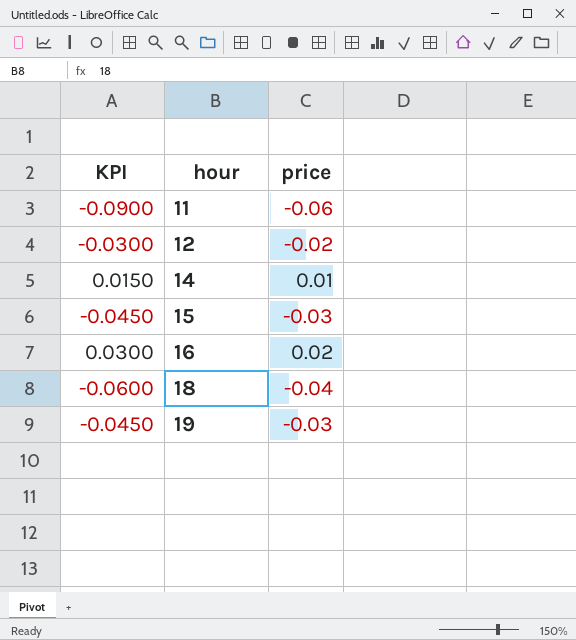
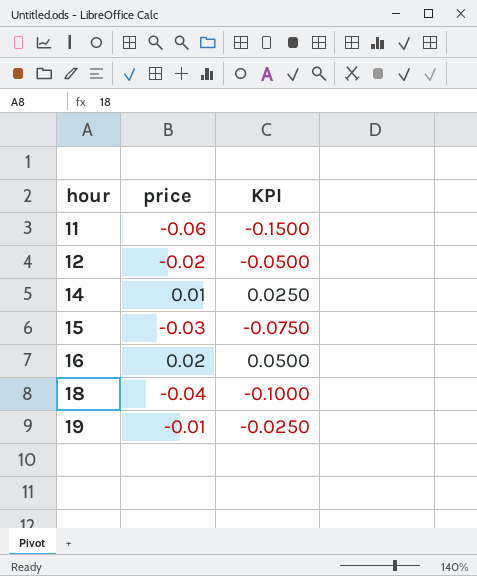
column KPI | formula: [price] * 1.5 -> [price] * 2.5
column KPI | position: 1 -> 3
19 | price: -0.03 -> -0.01

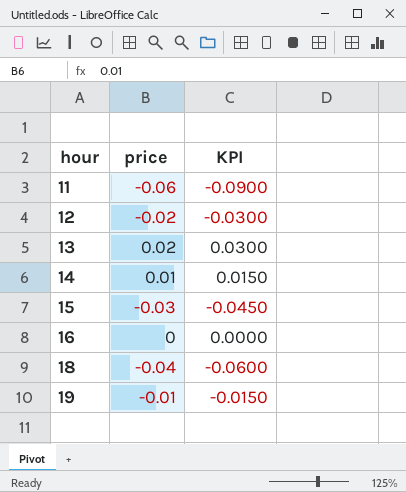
column KPI | formula: [price] * 2.5 -> [price] * 1.5
row 13: none -> 0.02 | 0.0300
16 | price: 0.02 -> 0

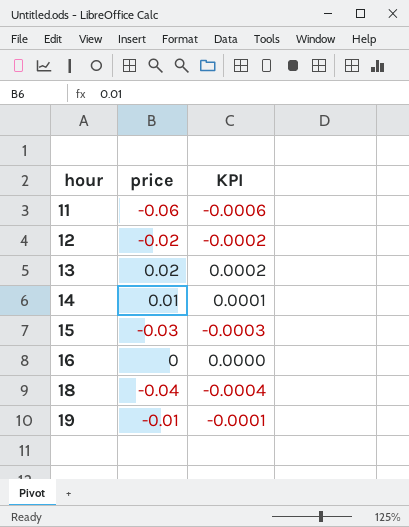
column KPI | formula: [price] * 1.5 -> [price] * 0.01

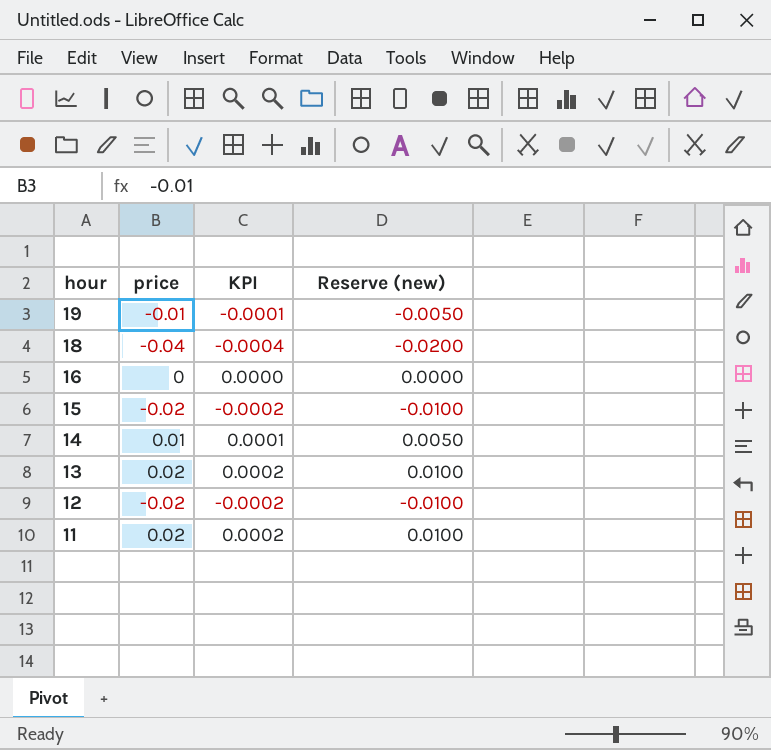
row order: hour ascending -> hour descending
column Reserve (new) | formula: none -> [price] * 0.5
15 | price: -0.03 -> -0.02
15 | KPI: -0.0003 -> -0.0002
11 | price: -0.06 -> 0.02
11 | KPI: -0.0006 -> 0.0002

